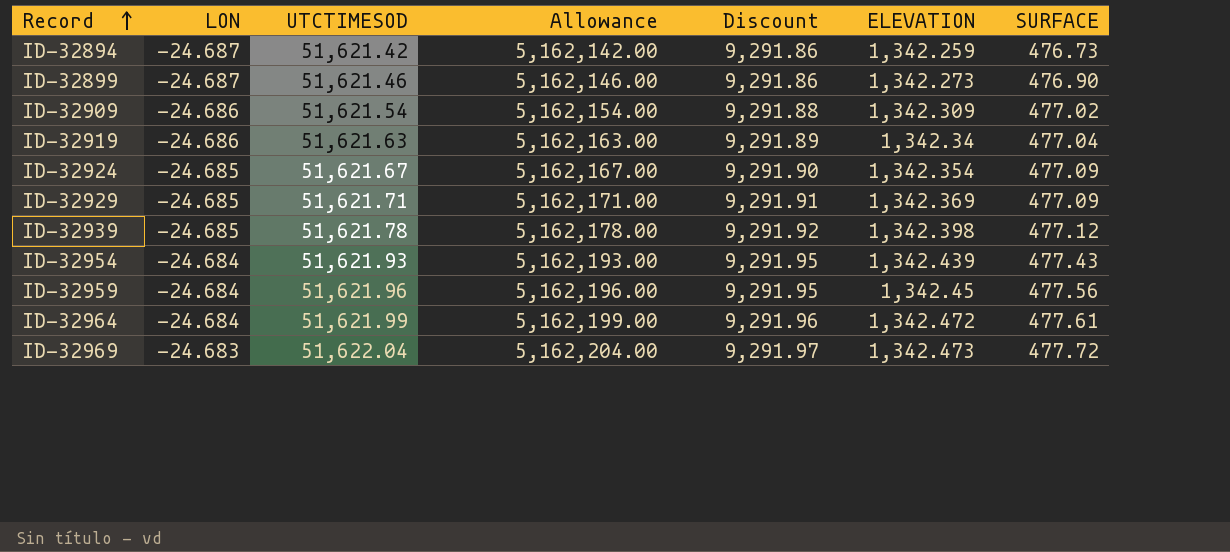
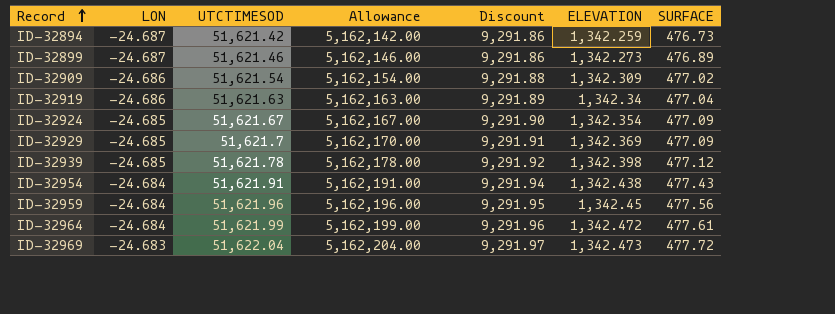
ID-32899 | SURFACE: 476.90 -> 476.89
ID-32929 | UTCTIMESOD: 51,621.71 -> 51,621.7
ID-32929 | Allowance: 5,162,171.00 -> 5,162,170.00
ID-32954 | UTCTIMESOD: 51,621.93 -> 51,621.91
ID-32954 | Allowance: 5,162,193.00 -> 5,162,191.00
ID-32954 | Discount: 9,291.95 -> 9,291.94
ID-32954 | ELEVATION: 1,342.439 -> 1,342.438

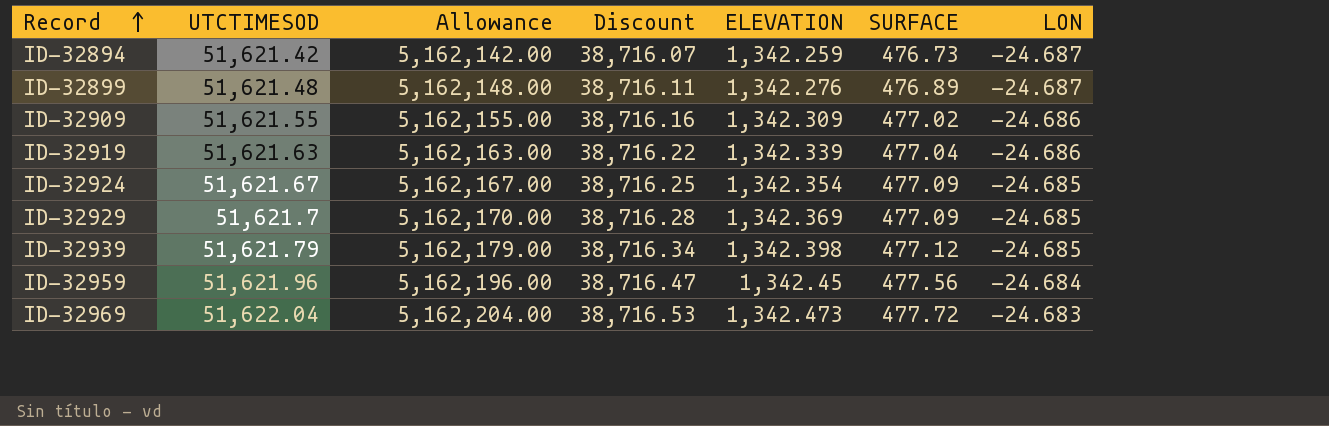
column Discount | formula: [UTCTIMESOD] * 0.18 -> [UTCTIMESOD] * 0.75
column LON | position: 2 -> 7
row ID-32954: -24.684 | 51,621.91 | 5,162,191.00 | 9,291.94 | 1,342.438 | 477.43 -> none
row ID-32964: -24.684 | 51,621.99 | 5,162,199.00 | 9,291.96 | 1,342.472 | 477.61 -> none
ID-32899 | UTCTIMESOD: 51,621.46 -> 51,621.48
ID-32899 | Allowance: 5,162,146.00 -> 5,162,148.00
ID-32899 | ELEVATION: 1,342.273 -> 1,342.276
ID-32909 | UTCTIMESOD: 51,621.54 -> 51,621.55
ID-32909 | Allowance: 5,162,154.00 -> 5,162,155.00
ID-32919 | ELEVATION: 1,342.34 -> 1,342.339
ID-32939 | UTCTIMESOD: 51,621.78 -> 51,621.79
ID-32939 | Allowance: 5,162,178.00 -> 5,162,179.00

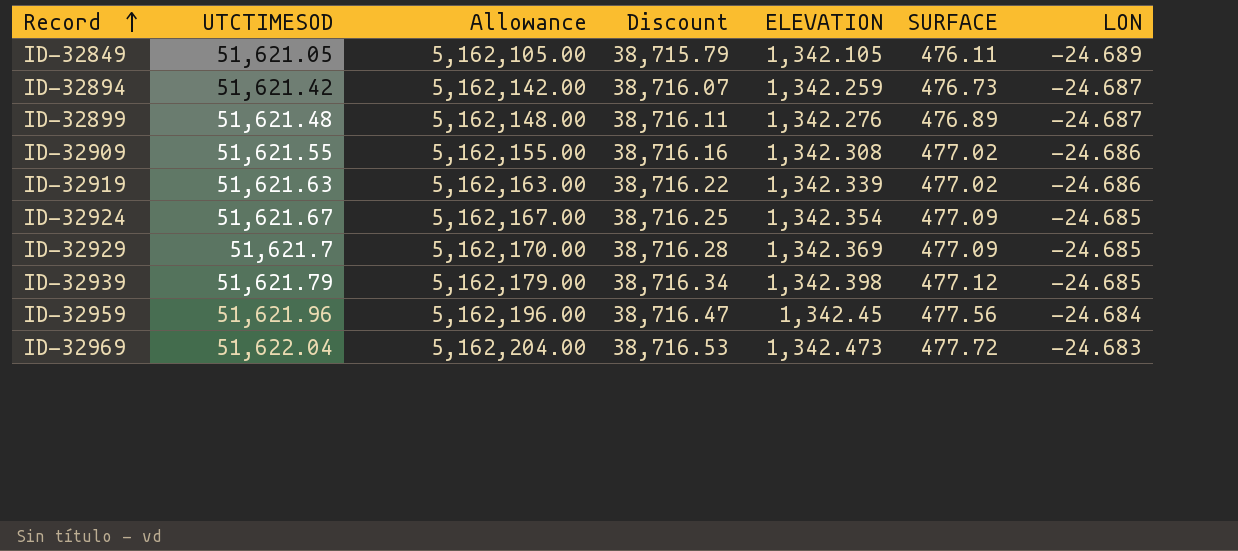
row ID-32849: none -> 51,621.05 | 5,162,105.00 | 38,715.79 | 1,342.105 | 476.11 | -24.689
ID-32909 | ELEVATION: 1,342.309 -> 1,342.308
ID-32919 | SURFACE: 477.04 -> 477.02

